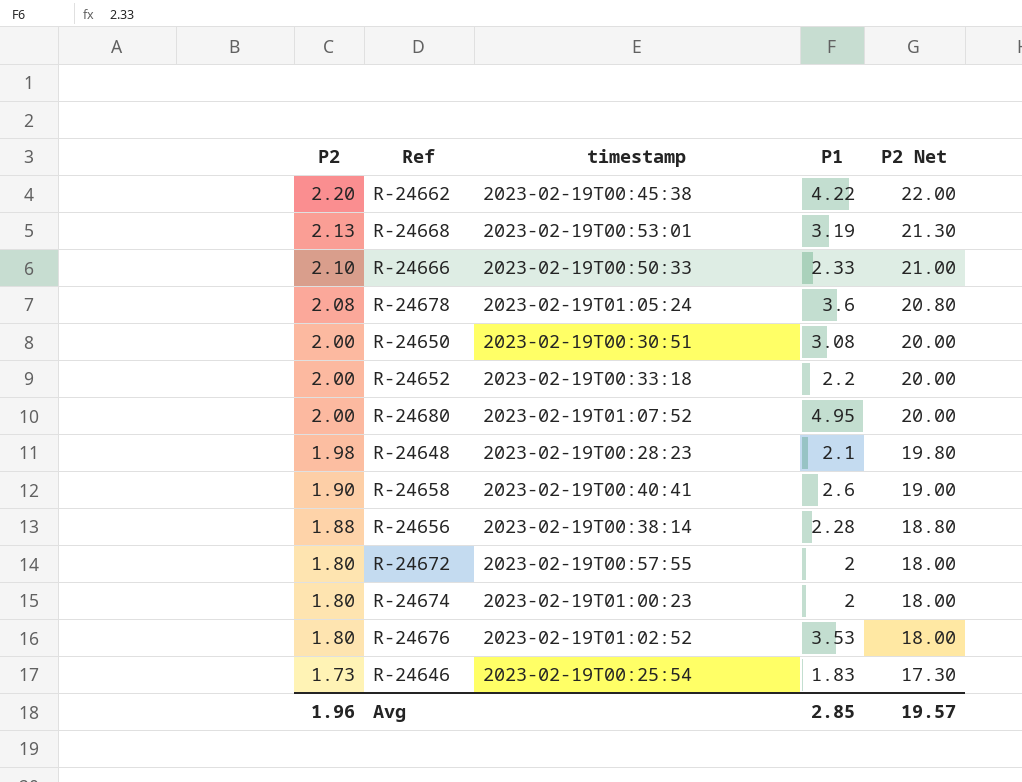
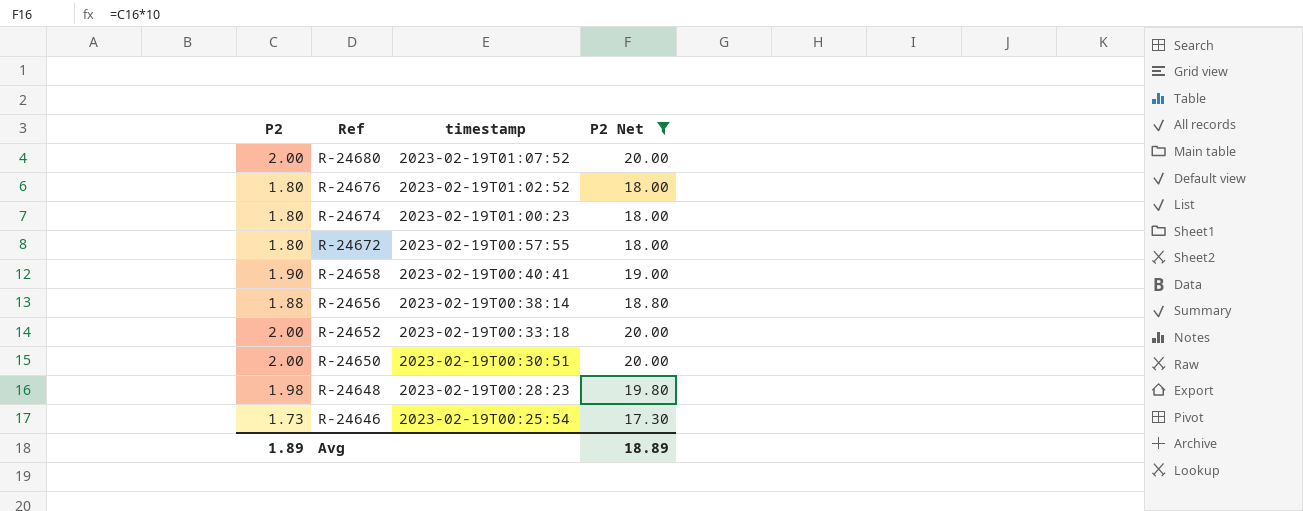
filter: none -> P2 Net <= 20.00
row order: P2 descending -> Ref descending
column P1 | position: 4 -> none
Avg | P2: 1.96 -> 1.89
Avg | P2 Net: 19.57 -> 18.89

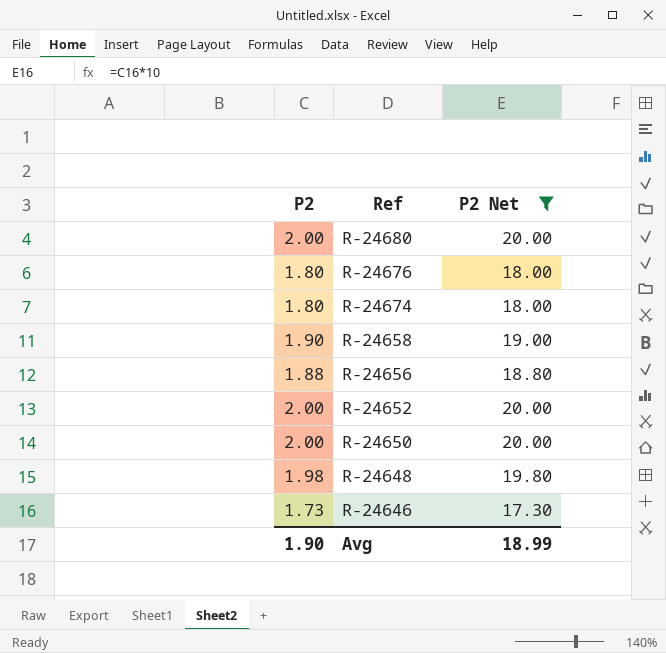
column timestamp | position: 3 -> none
row R-24672: 1.80 | 2023-02-19T00:57:55 | 18.00 -> none
Avg | P2: 1.89 -> 1.90
Avg | P2 Net: 18.89 -> 18.99

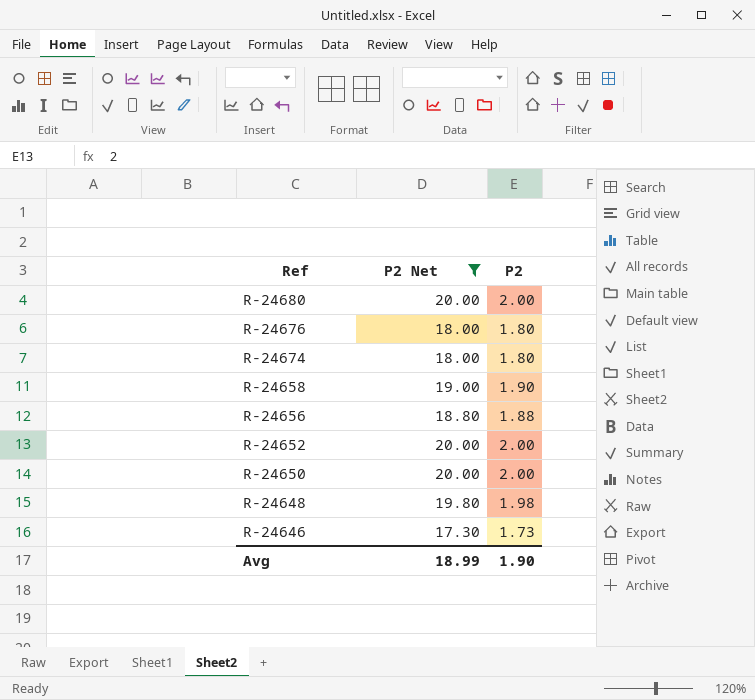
column P2 | position: 1 -> 3

